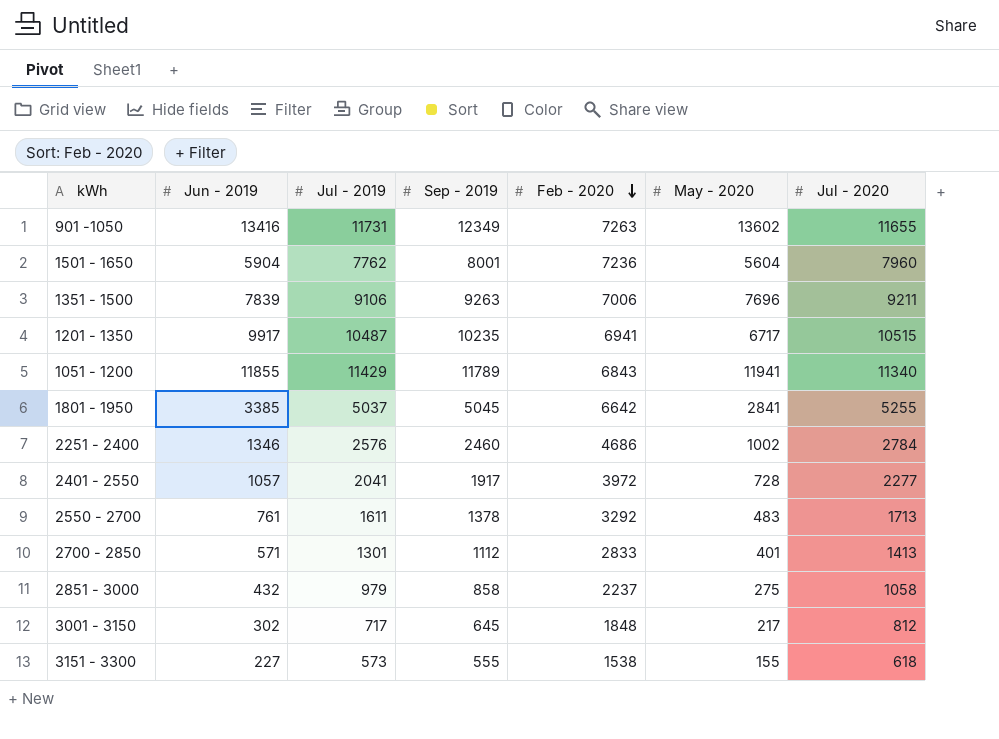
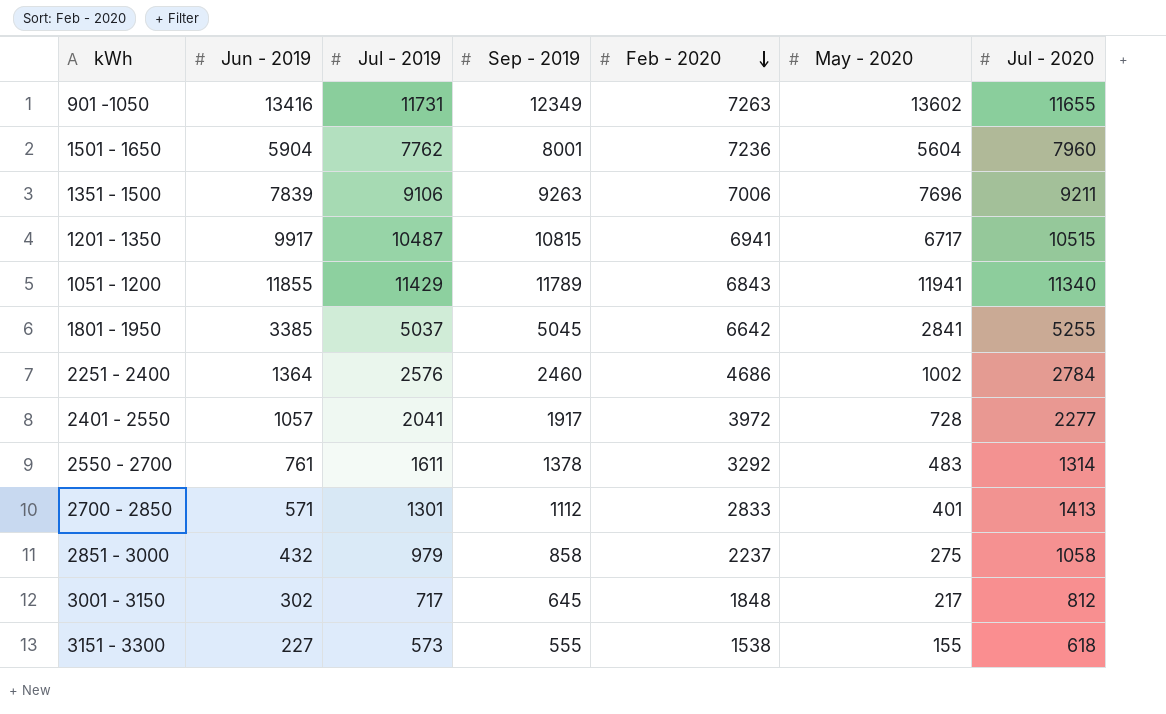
1201 - 1350 | Sep - 2019: 10235 -> 10815
2251 - 2400 | Jun - 2019: 1346 -> 1364
2550 - 2700 | Jul - 2020: 1713 -> 1314

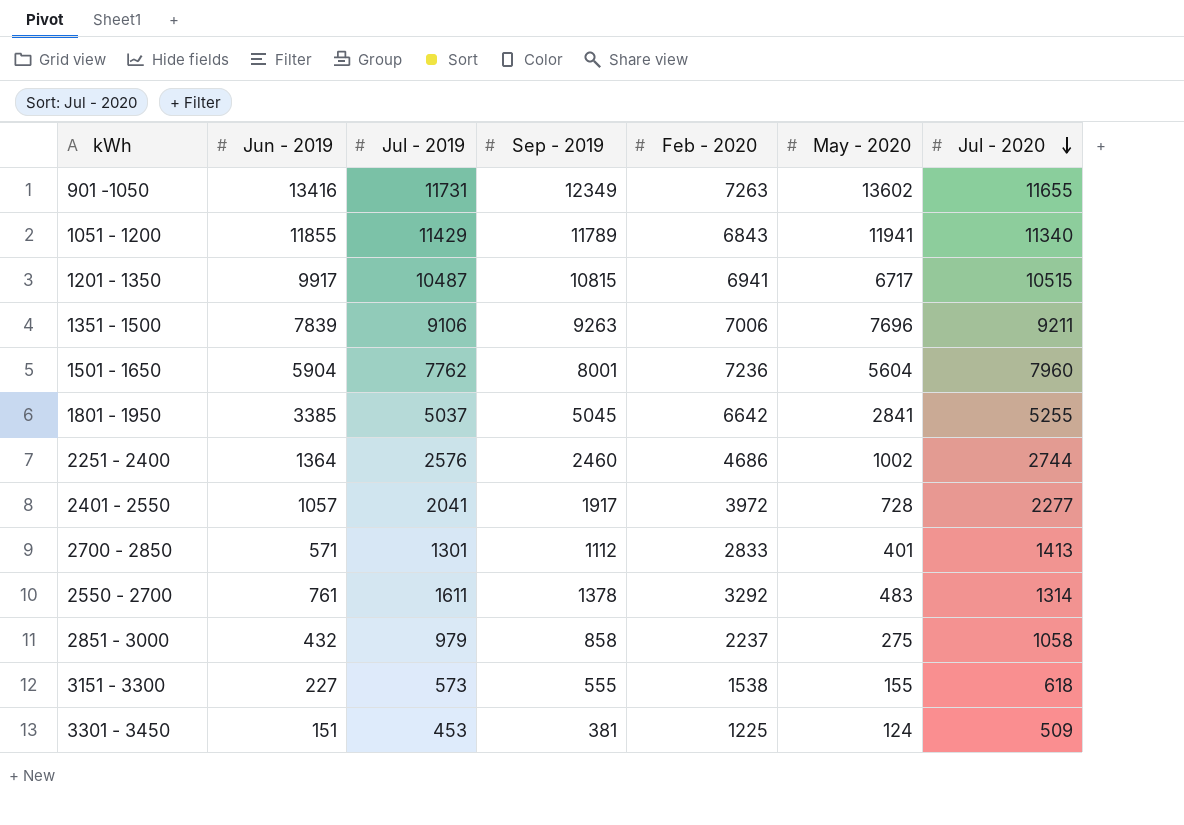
row order: Feb - 2020 descending -> Jul - 2020 descending
row 3001 - 3150: 302 | 717 | 645 | 1848 | 217 | 812 -> none
2251 - 2400 | Jul - 2020: 2784 -> 2744
row 3301 - 3450: none -> 151 | 453 | 381 | 1225 | 124 | 509

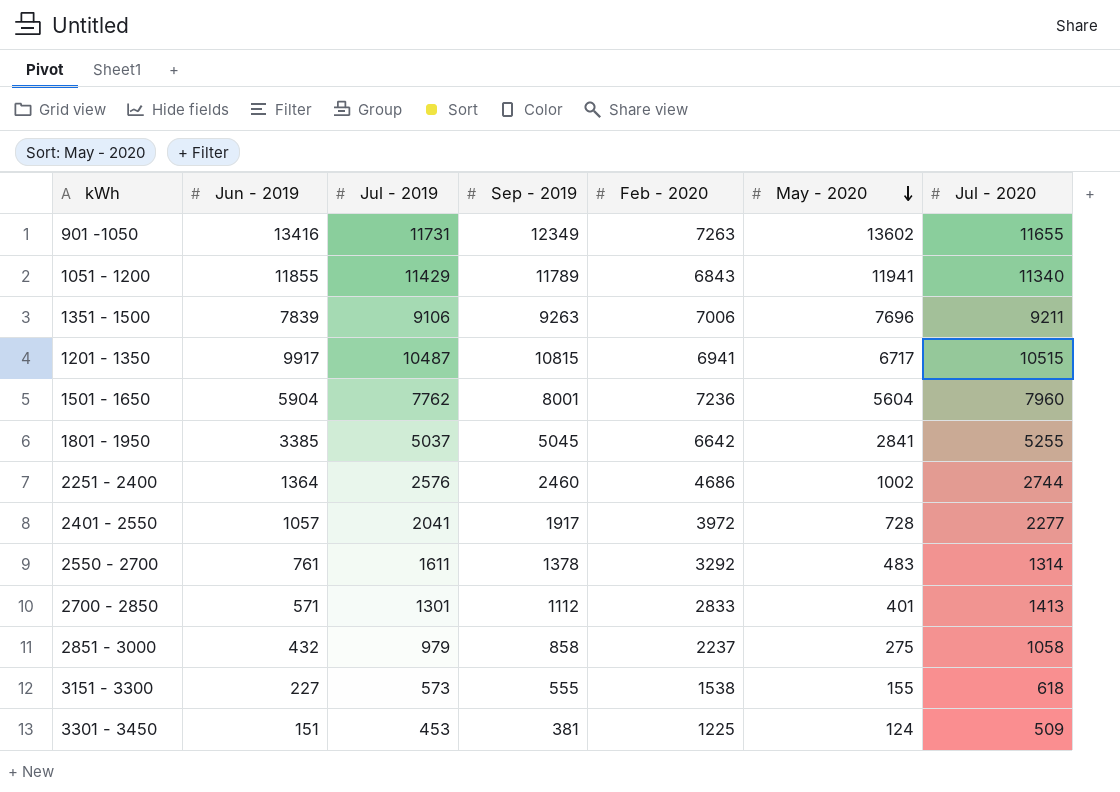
row order: Jul - 2020 descending -> May - 2020 descending

